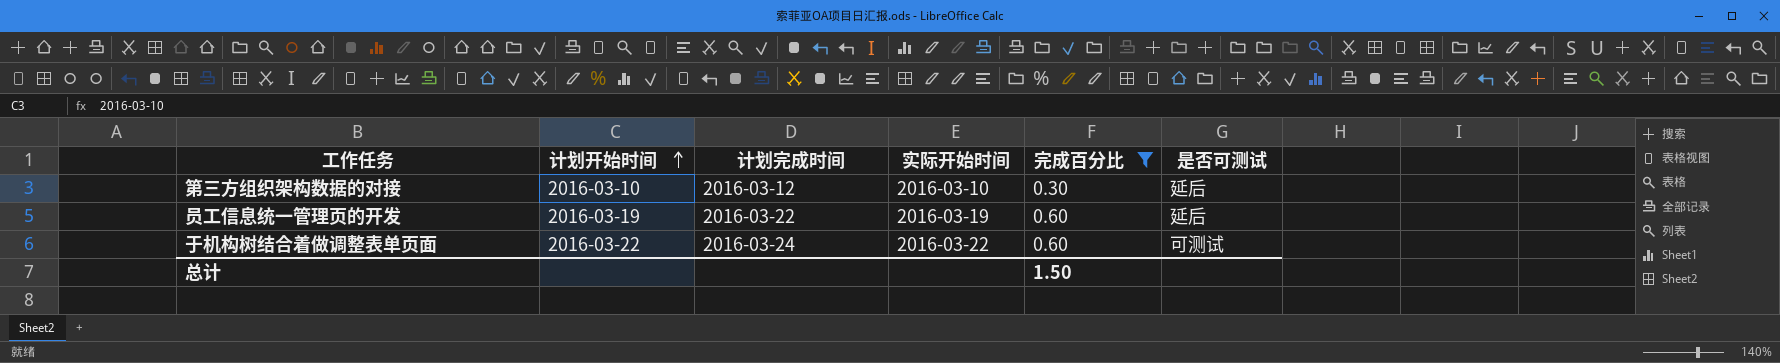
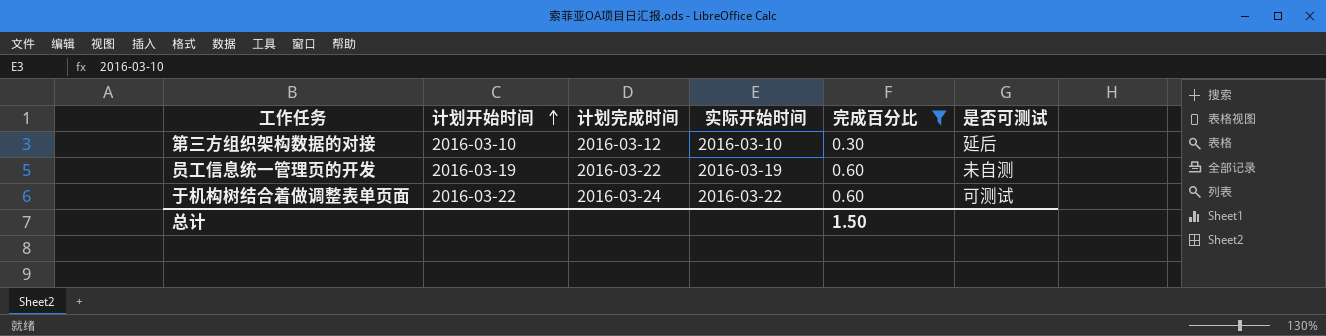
员工信息统一管理页的开发 | 是否可测试: 延后 -> 未自测

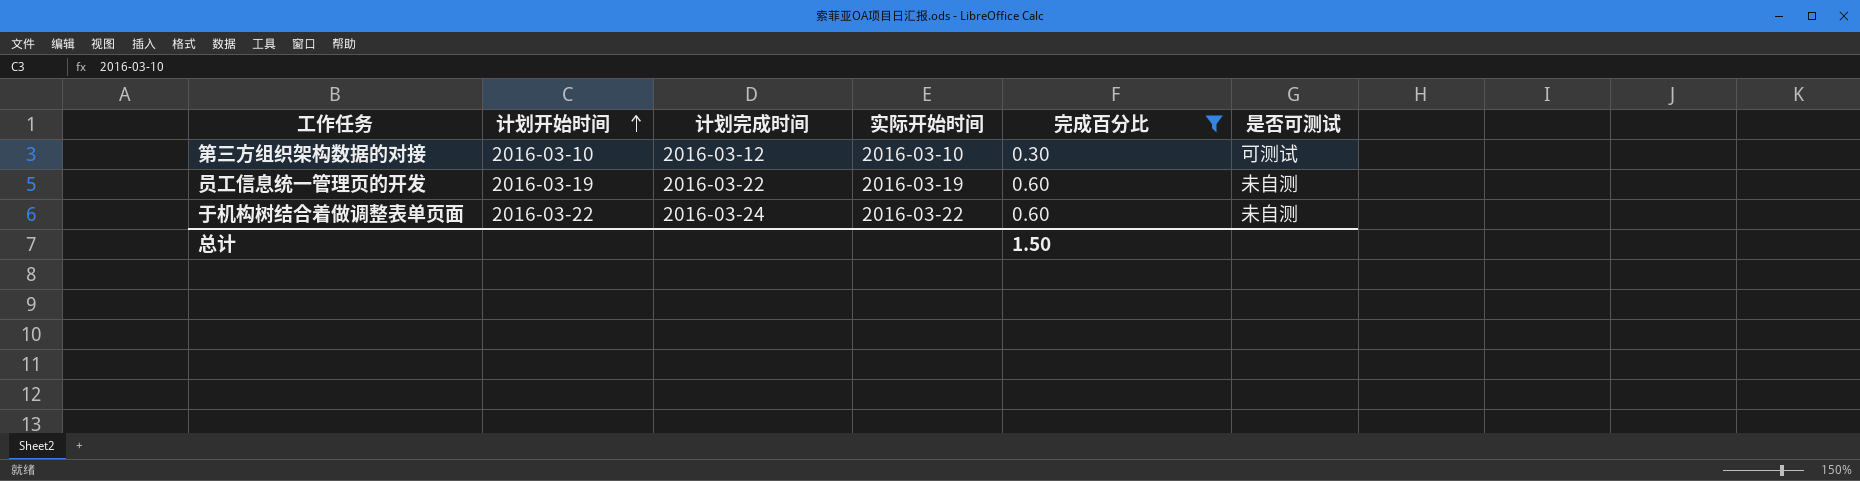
第三方组织架构数据的对接 | 是否可测试: 延后 -> 可测试
于机构树结合着做调整表单页面 | 是否可测试: 可测试 -> 未自测

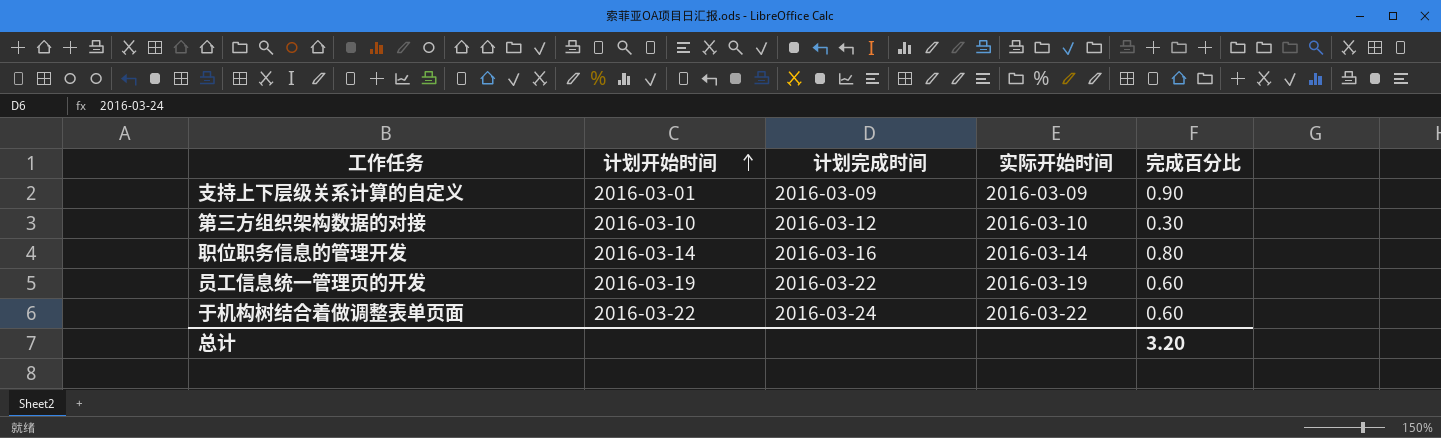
filter: 完成百分比 <= 0.60 -> none
column 是否可测试 | position: 6 -> none
总计 | 完成百分比: 1.50 -> 3.20

